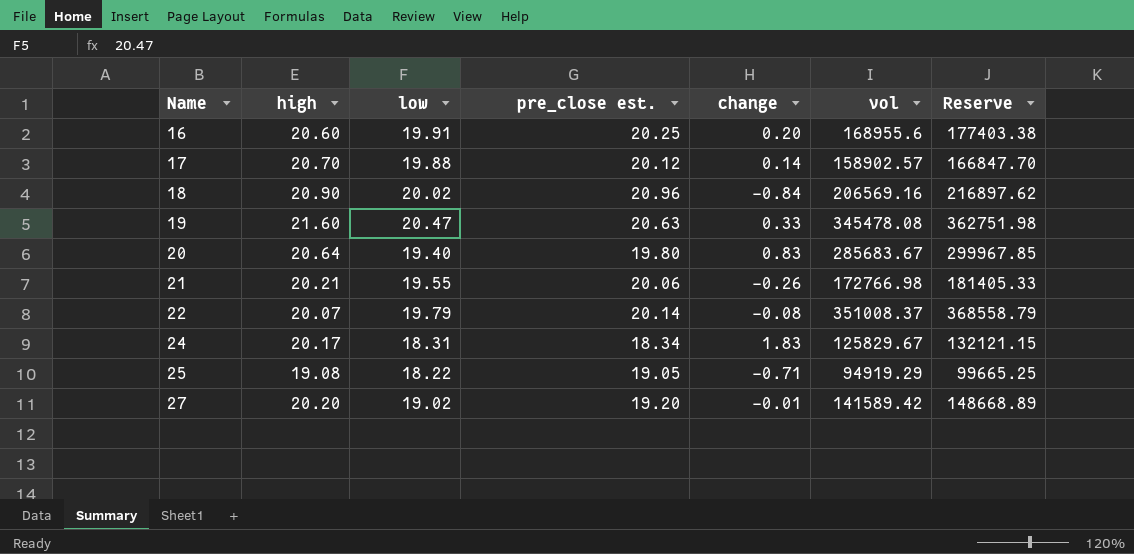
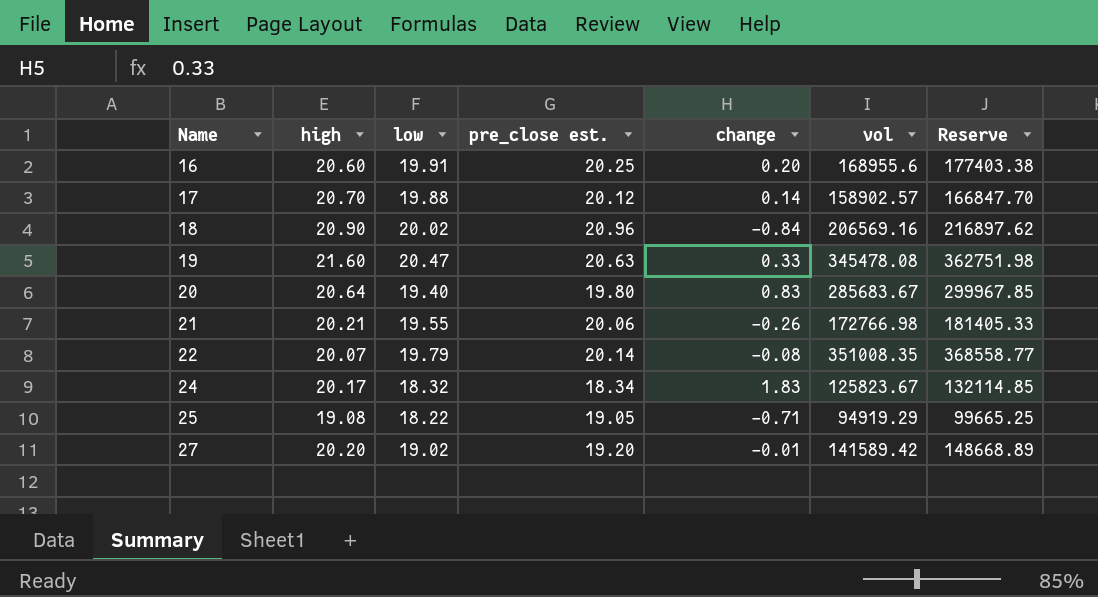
22 | vol: 351008.37 -> 351008.35
22 | Reserve: 368558.79 -> 368558.77
24 | low: 18.31 -> 18.32
24 | vol: 125829.67 -> 125823.67
24 | Reserve: 132121.15 -> 132114.85

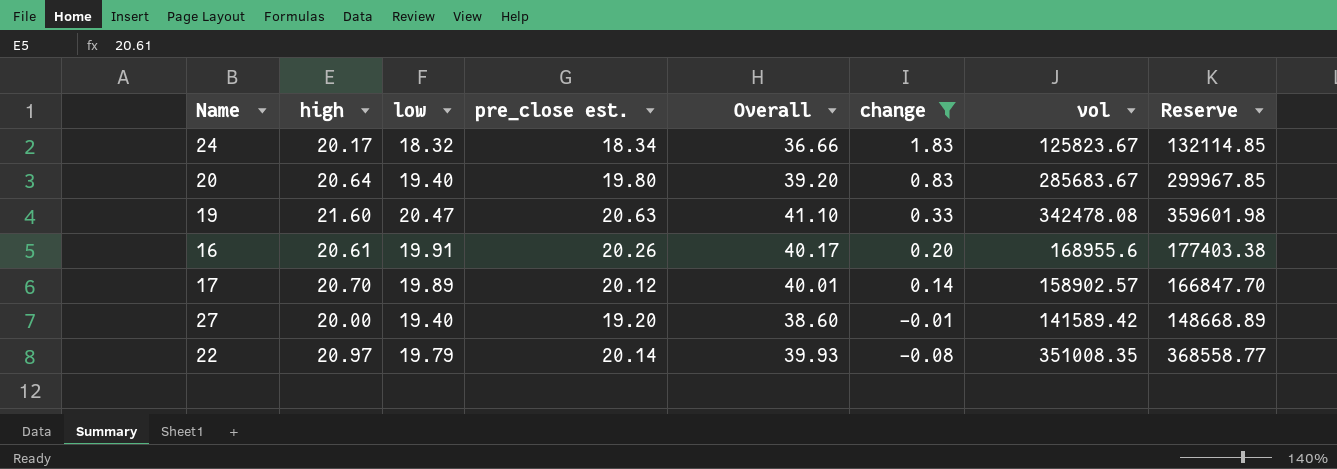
filter: none -> change >= -0.08
row order: Name ascending -> change descending
column Overall | formula: none -> [low] + [pre_close est.]
19 | vol: 345478.08 -> 342478.08
19 | Reserve: 362751.98 -> 359601.98
16 | high: 20.60 -> 20.61
16 | pre_close est.: 20.25 -> 20.26
17 | low: 19.88 -> 19.89
27 | high: 20.20 -> 20.00
27 | low: 19.02 -> 19.40
22 | high: 20.07 -> 20.97

